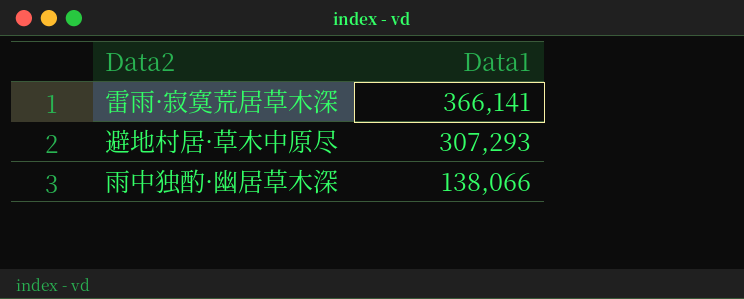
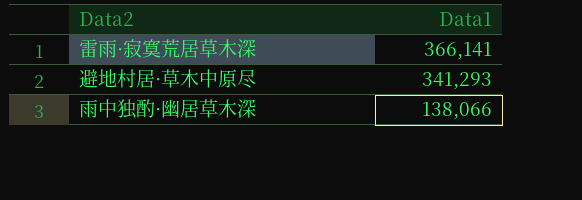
避地村居·草木中原尽 | Data1: 307,293 -> 341,293

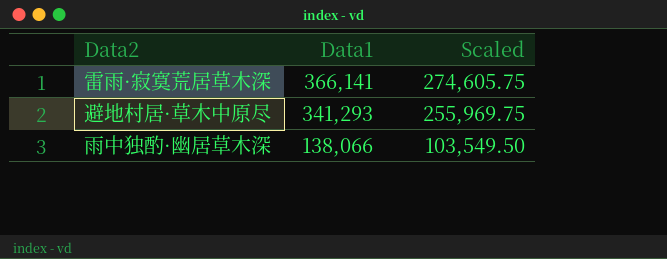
column Scaled | formula: none -> [Data1] * 0.75

